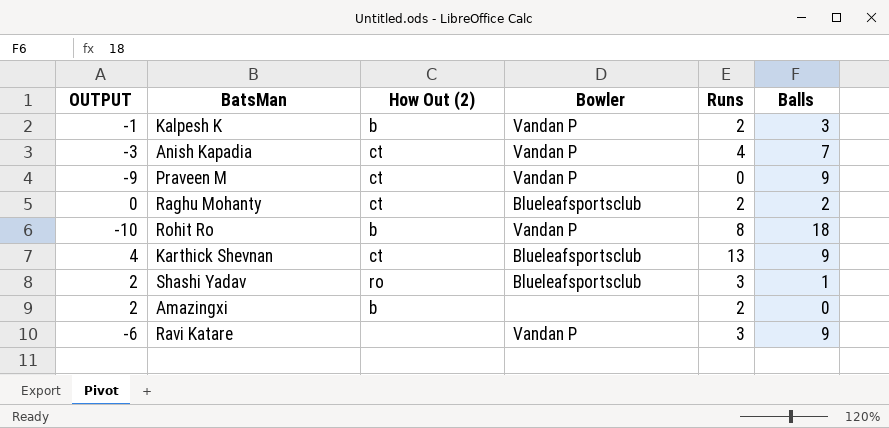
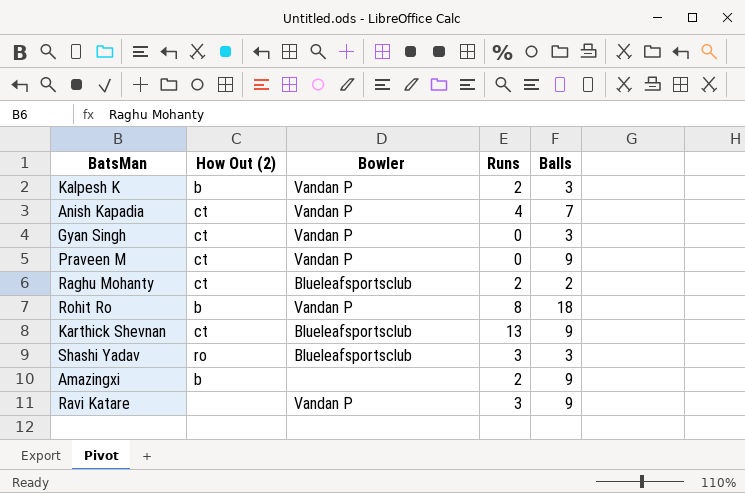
column OUTPUT | formula: [Runs] - [Balls] -> none
row Gyan Singh: none -> ct | Vandan P | 0 | 3
Shashi Yadav | Balls: 1 -> 3
Amazingxi | Balls: 0 -> 9

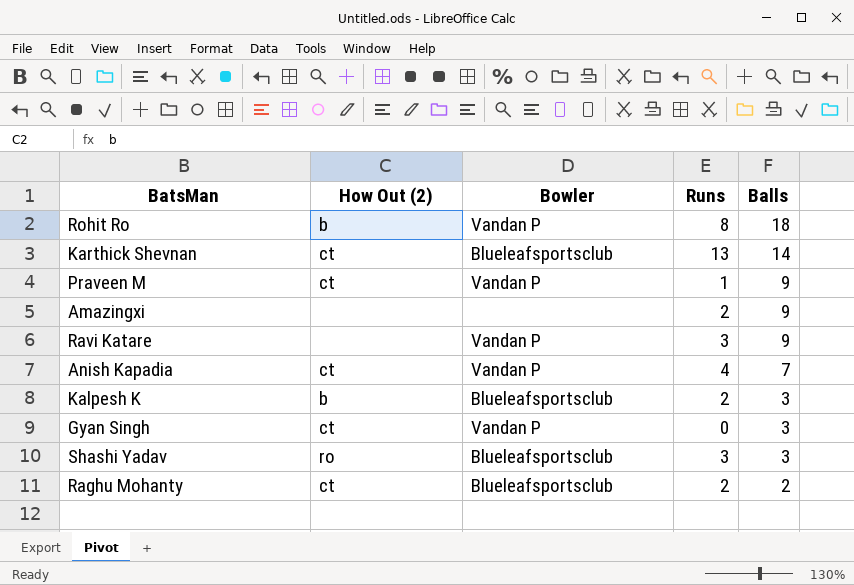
row order: none -> Balls descending
Karthick Shevnan | Balls: 9 -> 14
Praveen M | Runs: 0 -> 1
Amazingxi | How Out (2): b -> none
Kalpesh K | Bowler: Vandan P -> Blueleafsportsclub

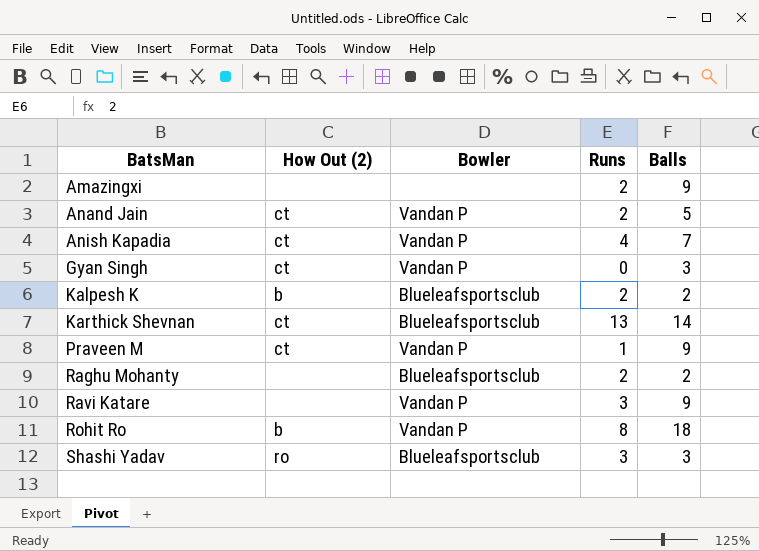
row order: Balls descending -> BatsMan ascending
row Anand Jain: none -> ct | Vandan P | 2 | 5
Kalpesh K | Balls: 3 -> 2
Raghu Mohanty | How Out (2): ct -> none

